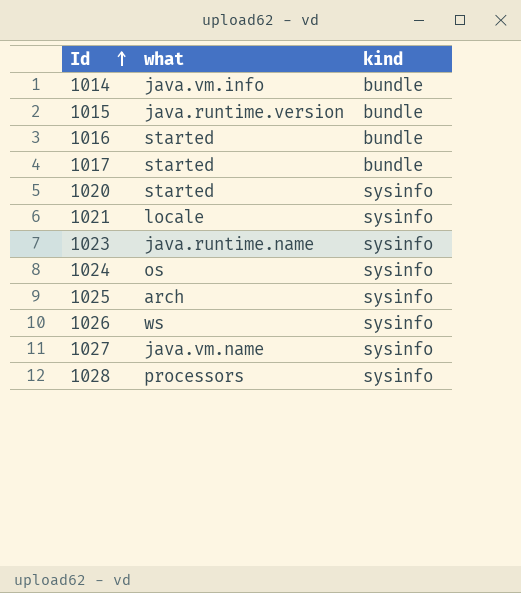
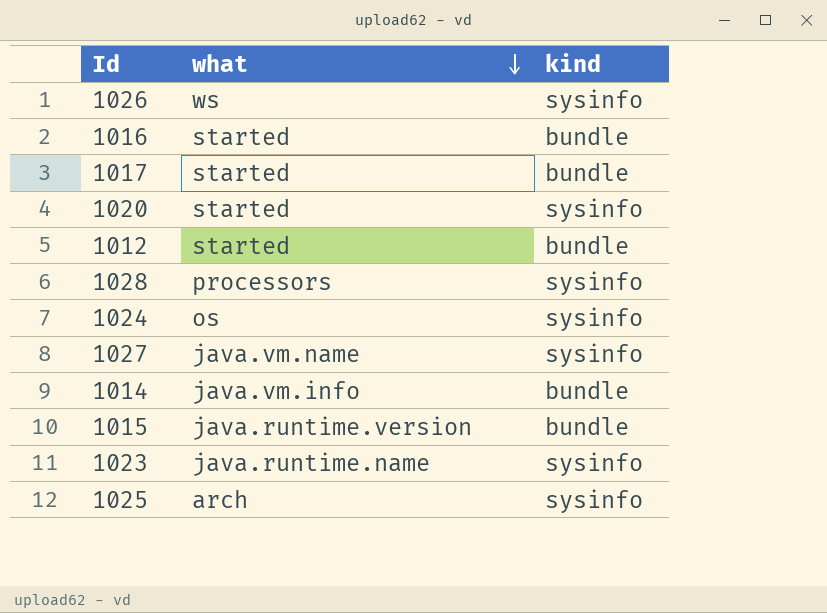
row order: Id ascending -> what descending
row 1021: locale | sysinfo -> none
row 1012: none -> started | bundle

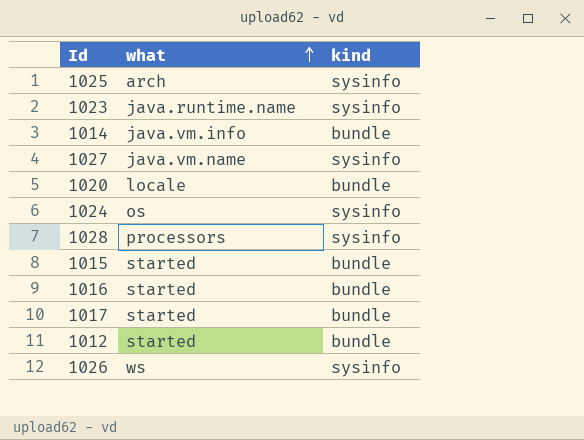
row order: what descending -> what ascending
1020 | what: started -> locale
1020 | kind: sysinfo -> bundle
1015 | what: java.runtime.version -> started

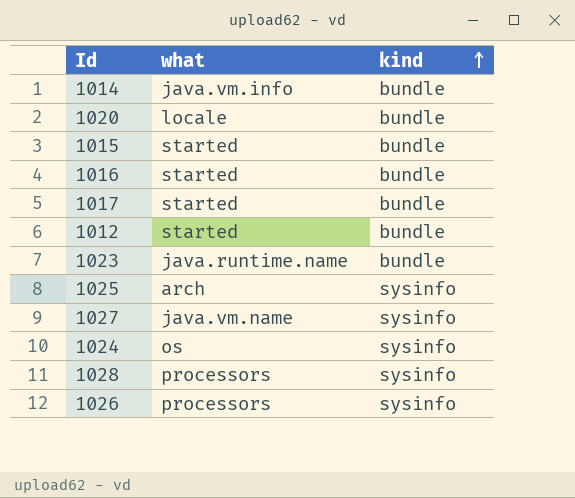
row order: what ascending -> kind ascending
1023 | kind: sysinfo -> bundle
1026 | what: ws -> processors

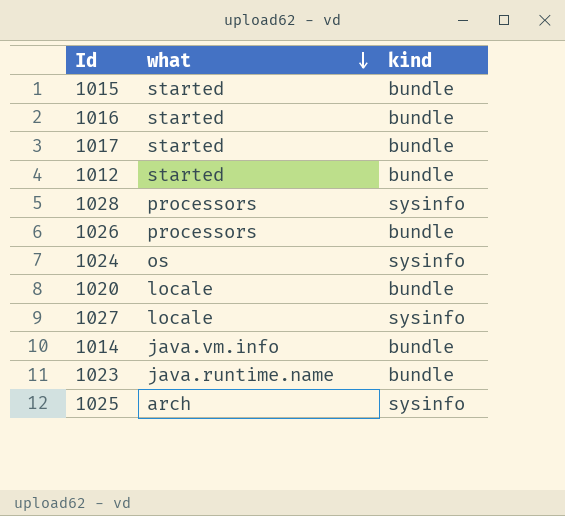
row order: kind ascending -> what descending
1026 | kind: sysinfo -> bundle
1027 | what: java.vm.name -> locale

